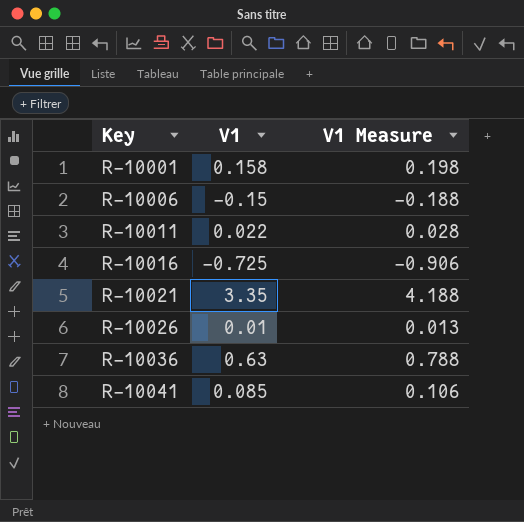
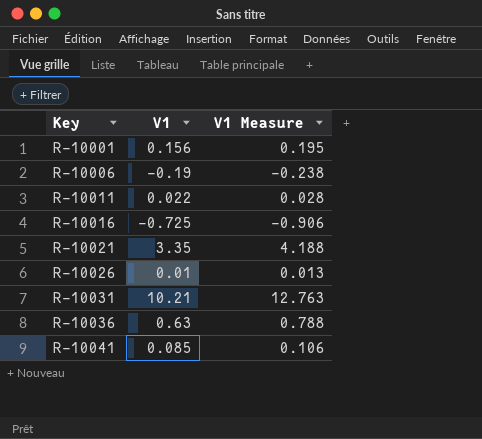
R-10001 | V1: 0.158 -> 0.156
R-10001 | V1 Measure: 0.198 -> 0.195
R-10006 | V1: -0.15 -> -0.19
R-10006 | V1 Measure: -0.188 -> -0.238
row R-10031: none -> 10.21 | 12.763

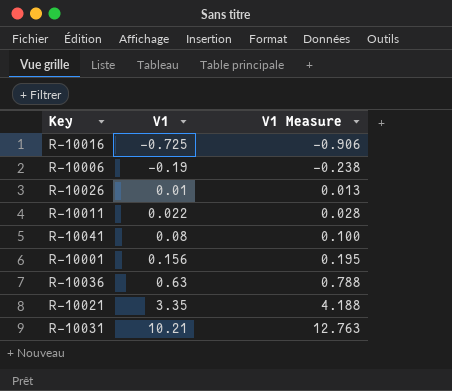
row order: Key ascending -> V1 ascending
R-10041 | V1: 0.085 -> 0.08
R-10041 | V1 Measure: 0.106 -> 0.100

